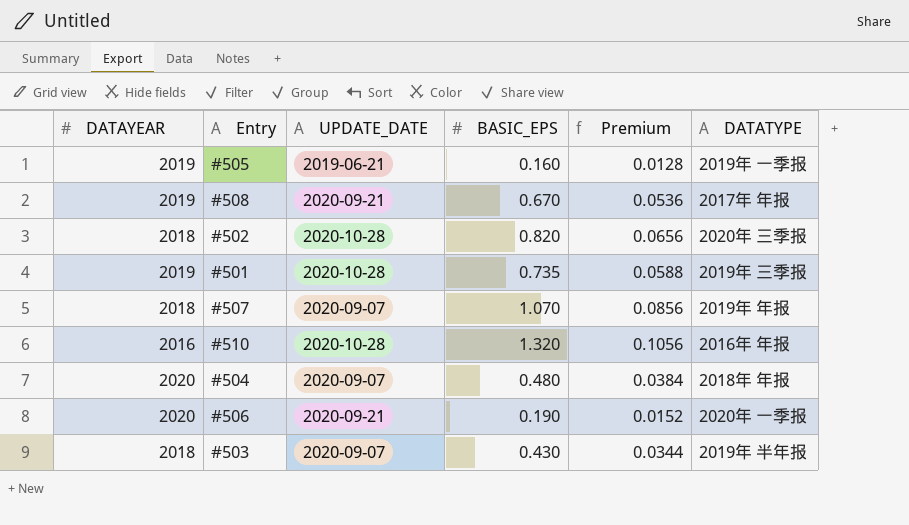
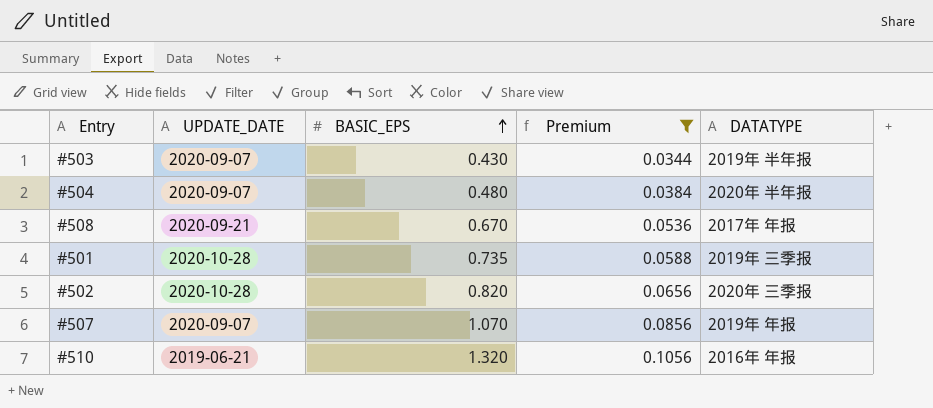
filter: none -> Premium >= 0.0344
row order: none -> BASIC_EPS ascending
column DATAYEAR | position: 1 -> none
#504 | DATATYPE: 2018年 年报 -> 2020年 半年报
#510 | UPDATE_DATE: 2020-10-28 -> 2019-06-21

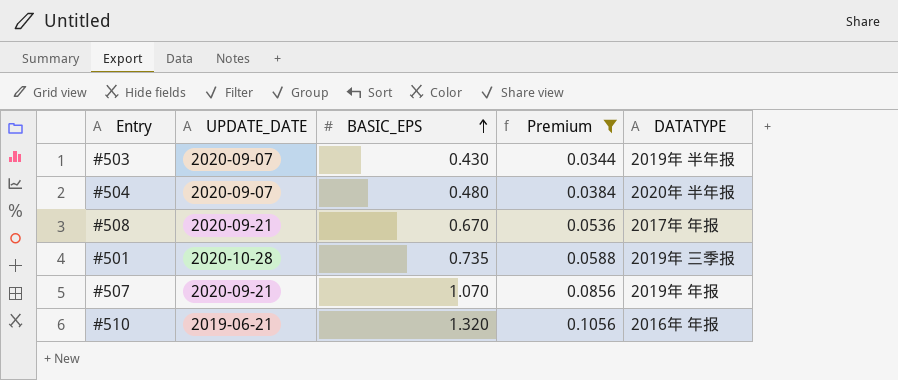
row #502: 2020-10-28 | 0.820 | 0.0656 | 2020年 三季报 -> none
#507 | UPDATE_DATE: 2020-09-07 -> 2020-09-21

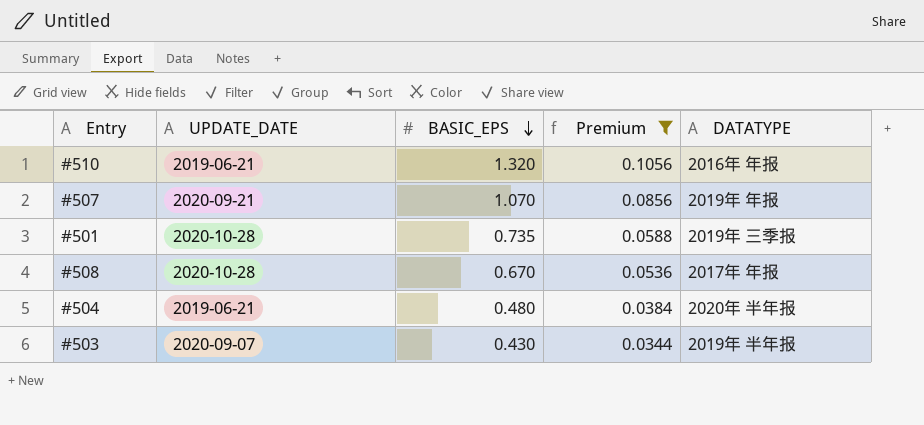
row order: BASIC_EPS ascending -> BASIC_EPS descending
#508 | UPDATE_DATE: 2020-09-21 -> 2020-10-28
#504 | UPDATE_DATE: 2020-09-07 -> 2019-06-21

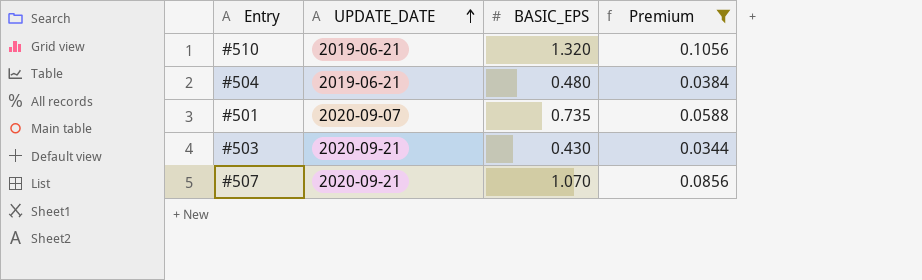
row order: BASIC_EPS descending -> UPDATE_DATE ascending
column DATATYPE | position: 5 -> none
row #508: 2020-10-28 | 0.670 | 0.0536 | 2017年 年报 -> none
#501 | UPDATE_DATE: 2020-10-28 -> 2020-09-07
#503 | UPDATE_DATE: 2020-09-07 -> 2020-09-21

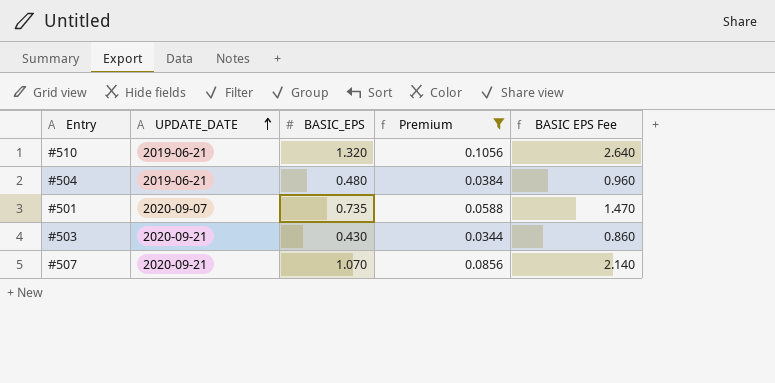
column BASIC EPS Fee | formula: none -> [BASIC_EPS] * 2

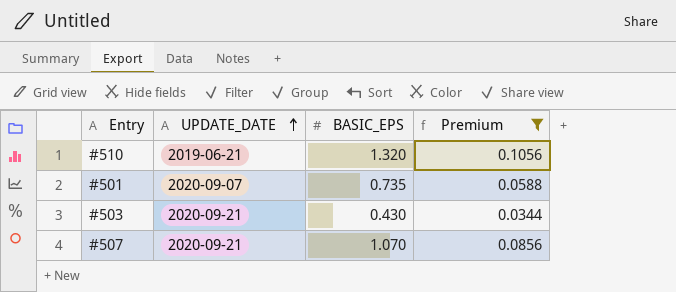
column BASIC EPS Fee | formula: [BASIC_EPS] * 2 -> none
row #504: 2019-06-21 | 0.480 | 0.0384 | 0.960 -> none

